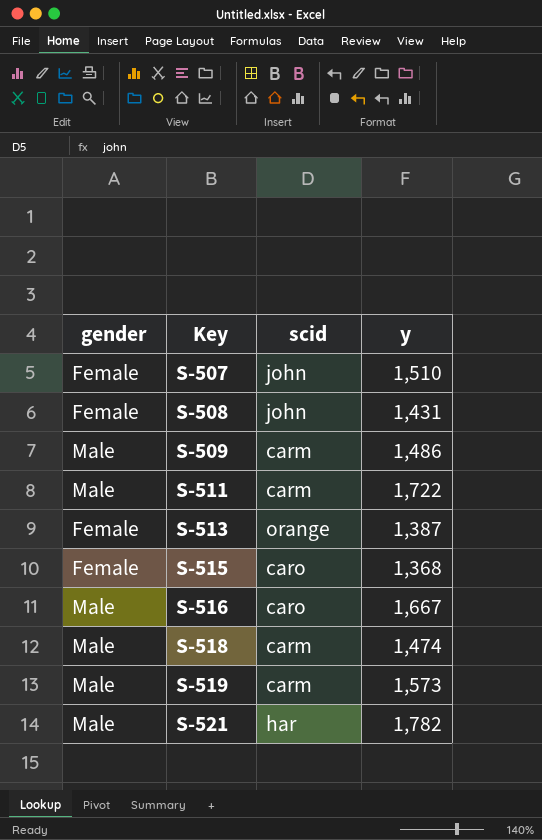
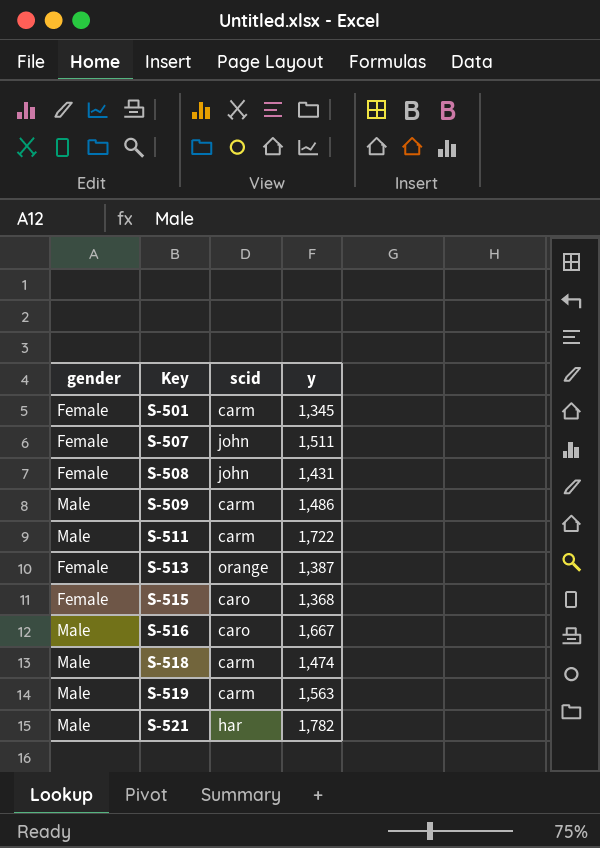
row S-501: none -> Female | carm | 1,345
S-507 | y: 1,510 -> 1,511
S-519 | y: 1,573 -> 1,563

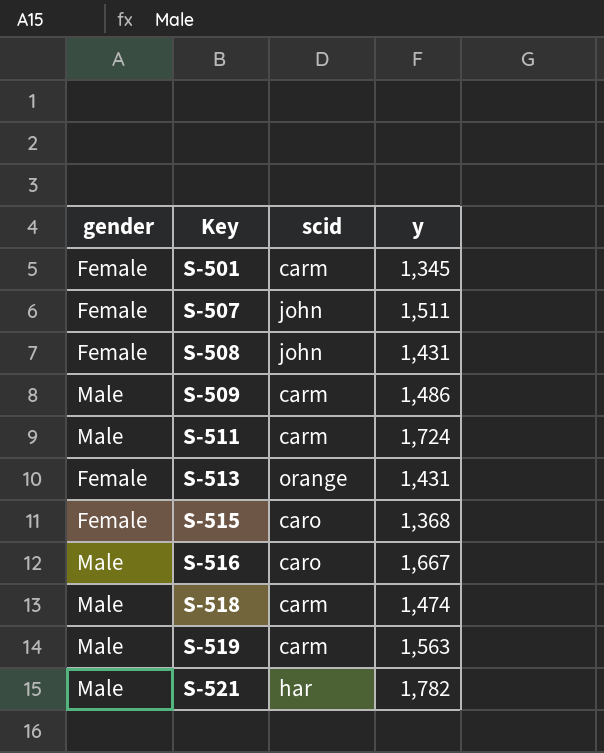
S-511 | y: 1,722 -> 1,724
S-513 | y: 1,387 -> 1,431

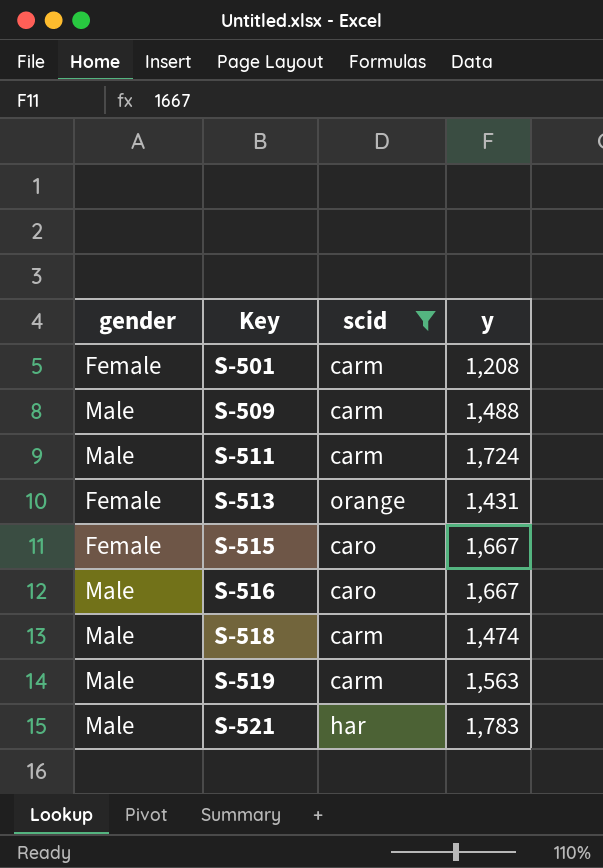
filter: none -> scid != john
S-501 | y: 1,345 -> 1,208
S-509 | y: 1,486 -> 1,488
S-515 | y: 1,368 -> 1,667
S-521 | y: 1,782 -> 1,783

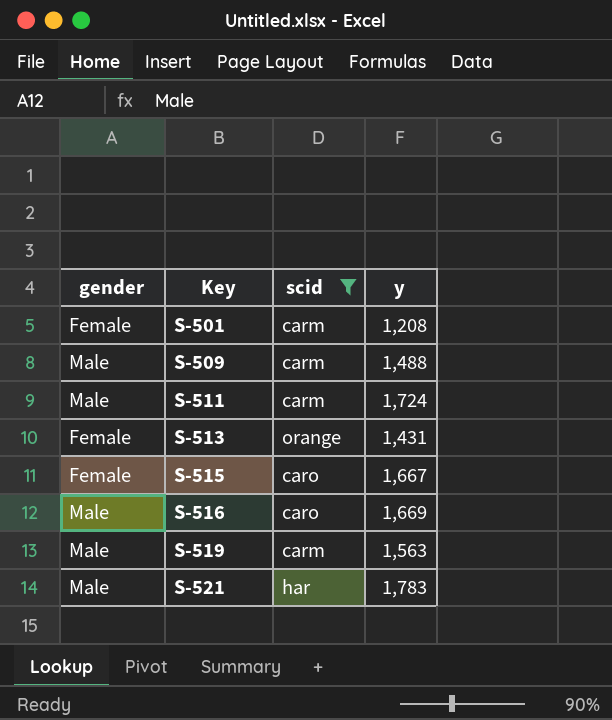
row S-518: Male | carm | 1,474 -> none
S-516 | y: 1,667 -> 1,669

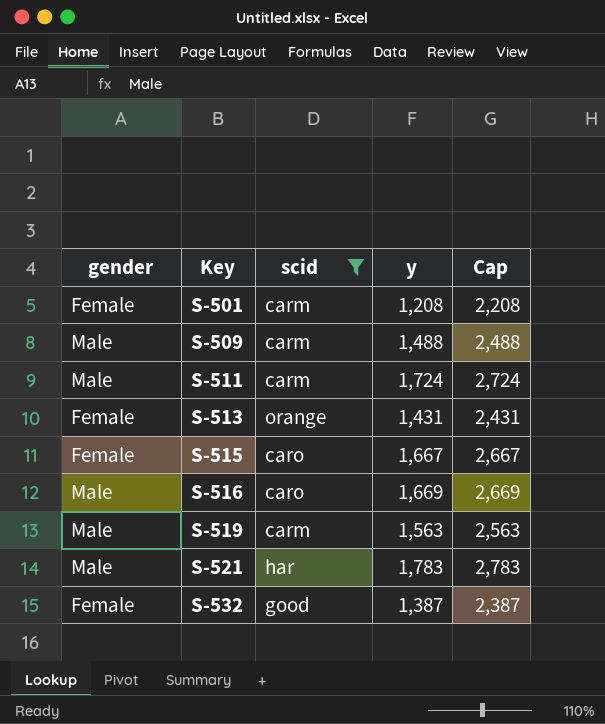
column Cap | formula: none -> [y] + 1000
row S-532: none -> Female | good | 1,387 | 2,387

